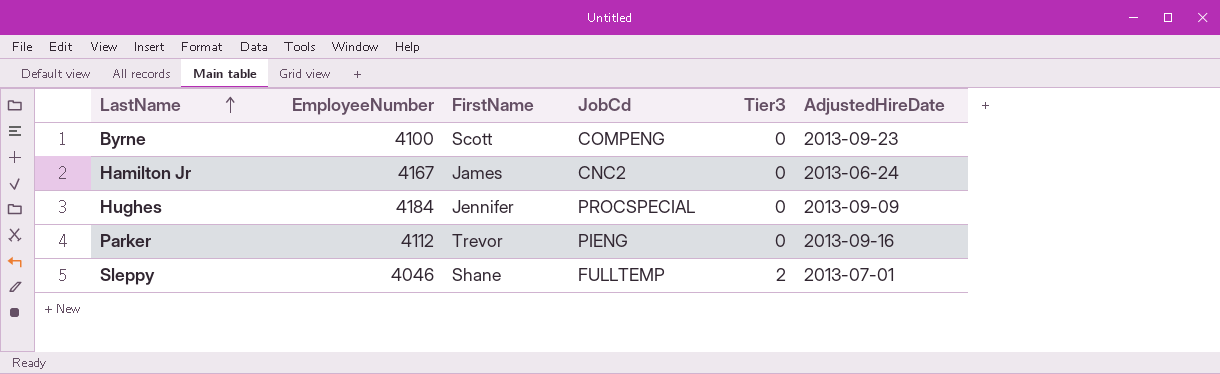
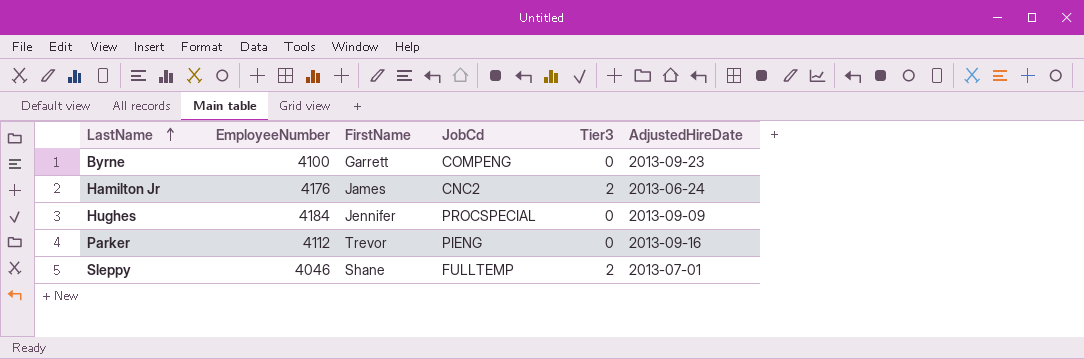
Byrne | FirstName: Scott -> Garrett
Hamilton Jr | EmployeeNumber: 4167 -> 4176
Hamilton Jr | Tier3: 0 -> 2

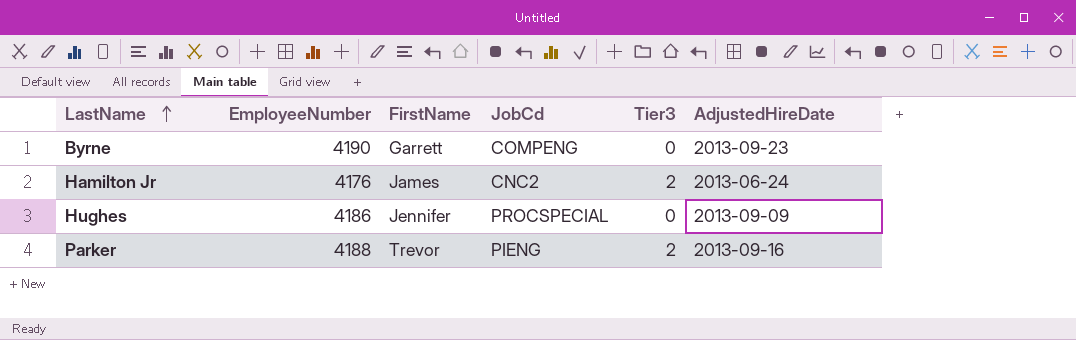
row Sleppy: 4046 | Shane | FULLTEMP | 2 | 2013-07-01 -> none
Byrne | EmployeeNumber: 4100 -> 4190
Hughes | EmployeeNumber: 4184 -> 4186
Parker | EmployeeNumber: 4112 -> 4188
Parker | Tier3: 0 -> 2

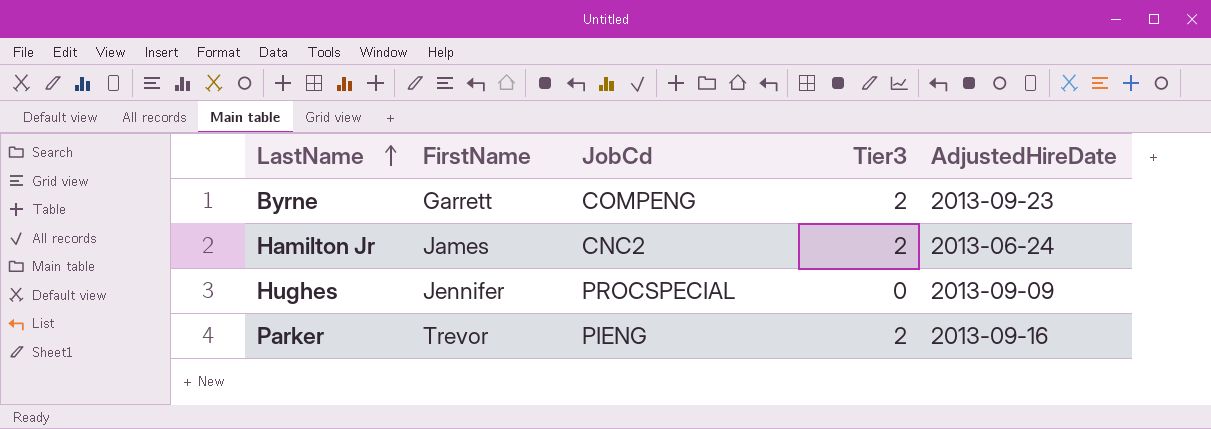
column EmployeeNumber | position: 2 -> none
Byrne | Tier3: 0 -> 2

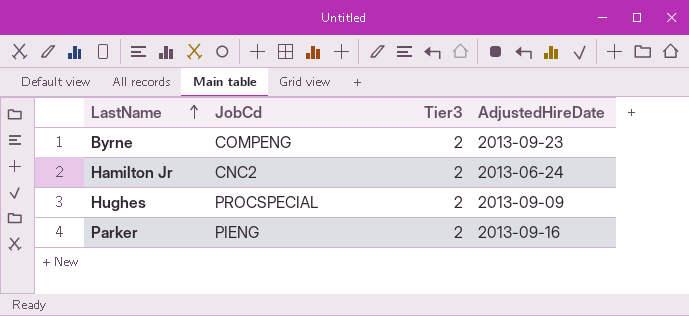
column FirstName | position: 2 -> none
Hughes | Tier3: 0 -> 2

